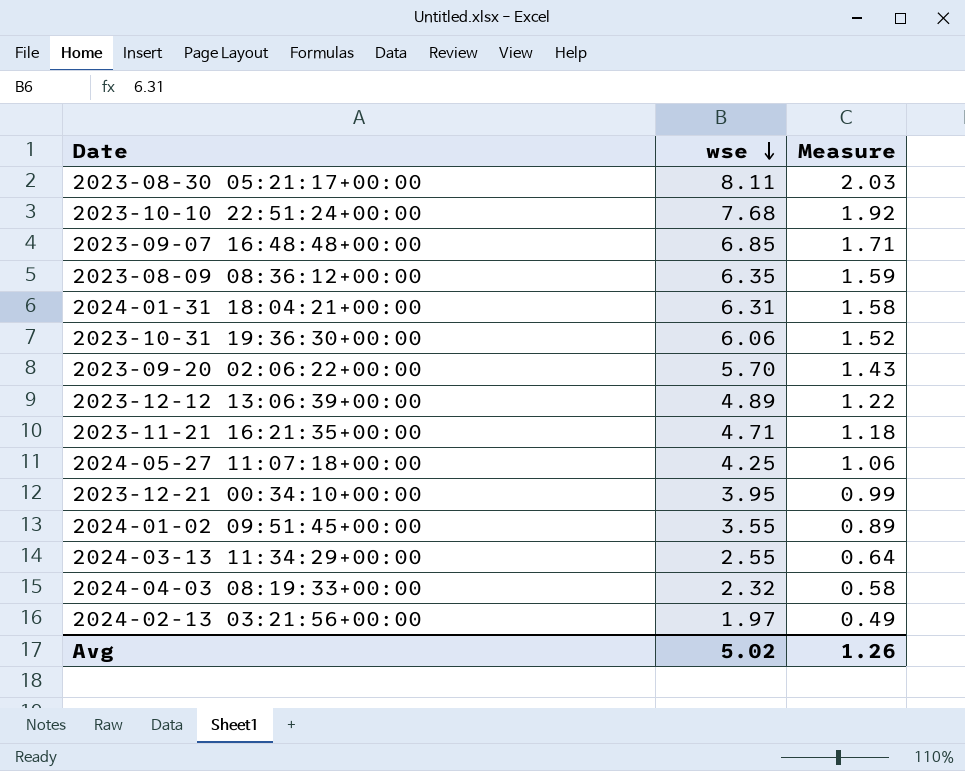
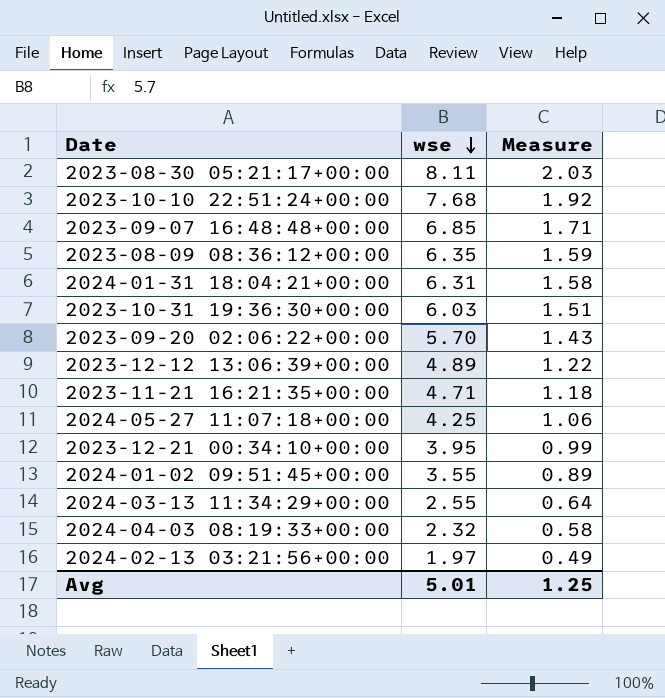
2023-10-31 19:36:30+00:00 | wse: 6.06 -> 6.03
2023-10-31 19:36:30+00:00 | Measure: 1.52 -> 1.51
Avg | wse: 5.02 -> 5.01
Avg | Measure: 1.26 -> 1.25

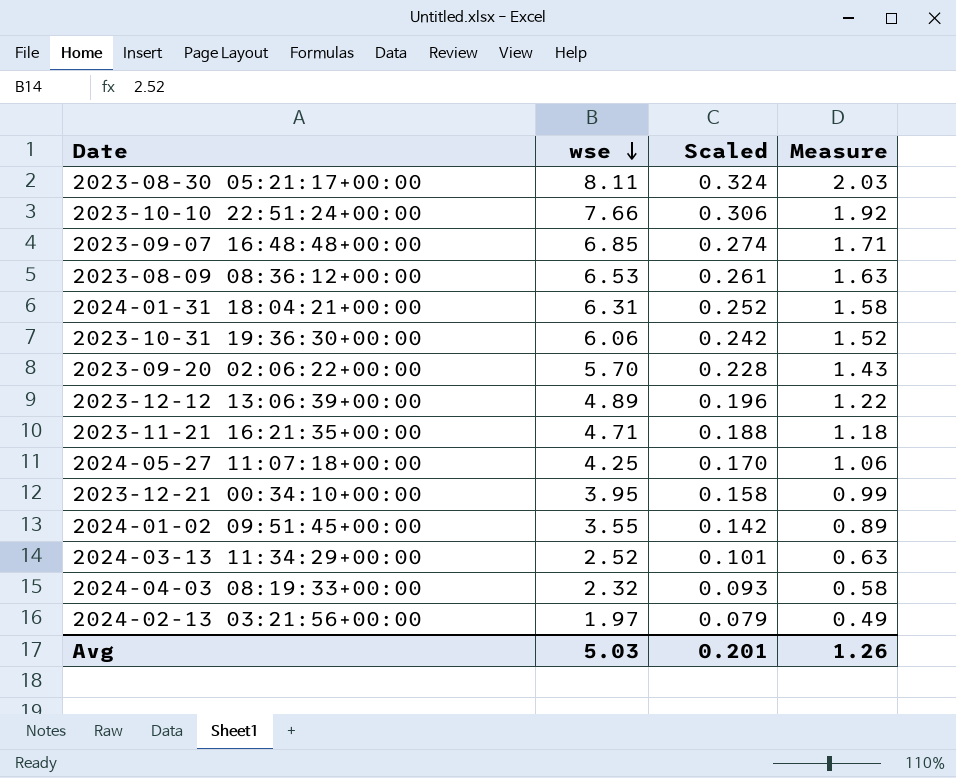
column Scaled | formula: none -> [wse] * 0.04
2023-10-10 22:51:24+00:00 | wse: 7.68 -> 7.66
2023-08-09 08:36:12+00:00 | wse: 6.35 -> 6.53
2023-08-09 08:36:12+00:00 | Measure: 1.59 -> 1.63
2023-10-31 19:36:30+00:00 | wse: 6.03 -> 6.06
2023-10-31 19:36:30+00:00 | Measure: 1.51 -> 1.52
2024-03-13 11:34:29+00:00 | wse: 2.55 -> 2.52
2024-03-13 11:34:29+00:00 | Measure: 0.64 -> 0.63
Avg | wse: 5.01 -> 5.03
Avg | Measure: 1.25 -> 1.26

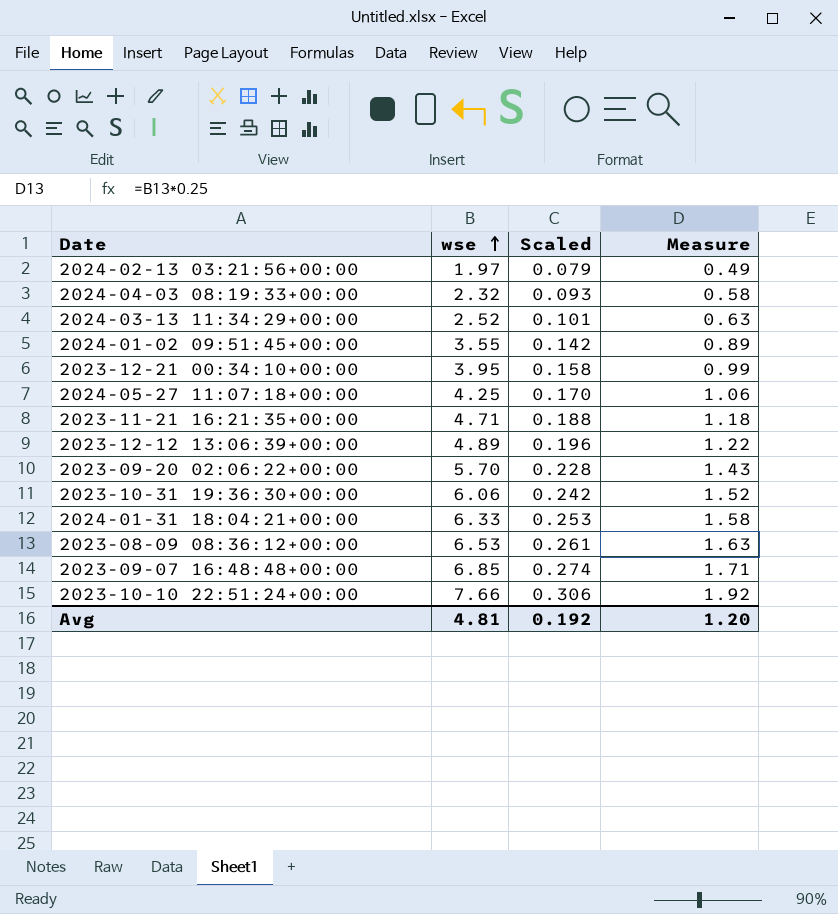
row order: wse descending -> wse ascending
row 2023-08-30 05:21:17+00:00: 8.11 | 0.324 | 2.03 -> none
2024-01-31 18:04:21+00:00 | wse: 6.31 -> 6.33
2024-01-31 18:04:21+00:00 | Scaled: 0.252 -> 0.253
Avg | wse: 5.03 -> 4.81
Avg | Scaled: 0.201 -> 0.192
Avg | Measure: 1.26 -> 1.20

